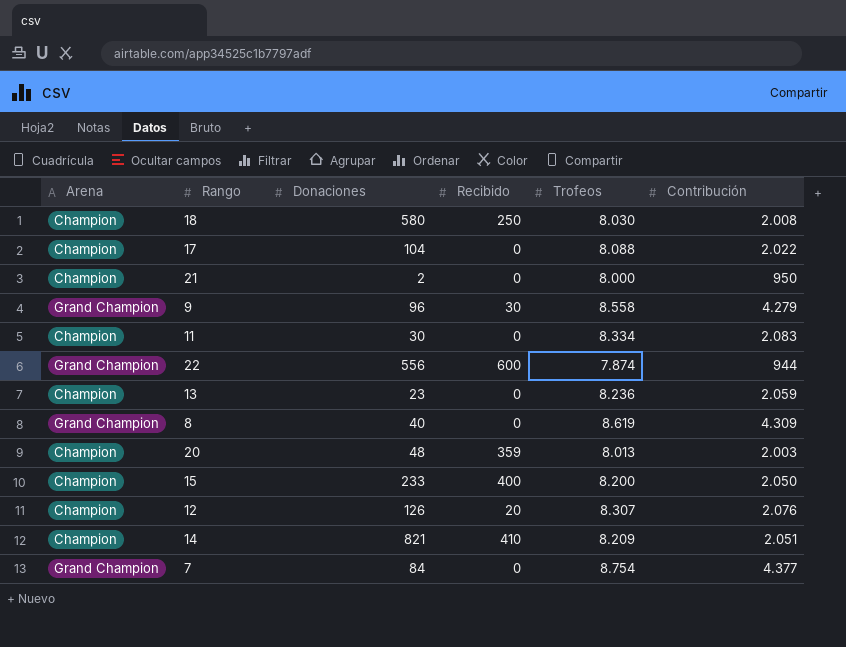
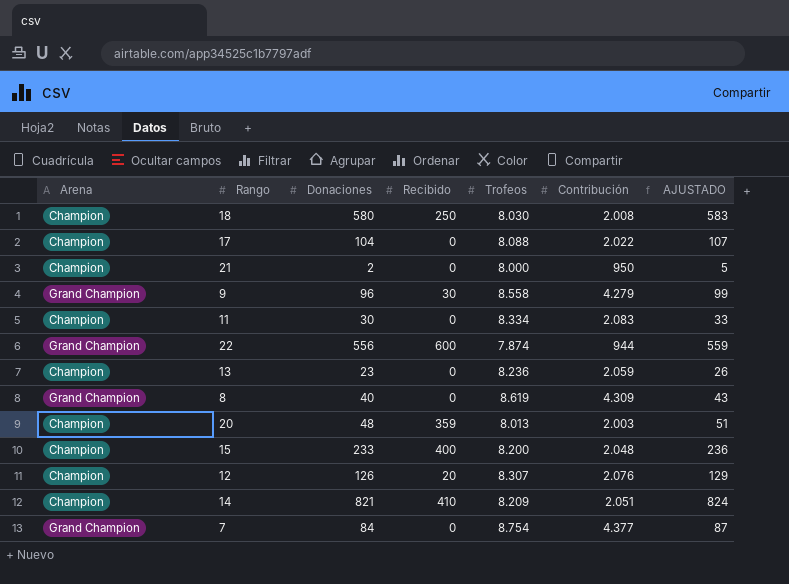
column AJUSTADO | formula: none -> [Donaciones] + 3
15 | Contribución: 2.050 -> 2.048

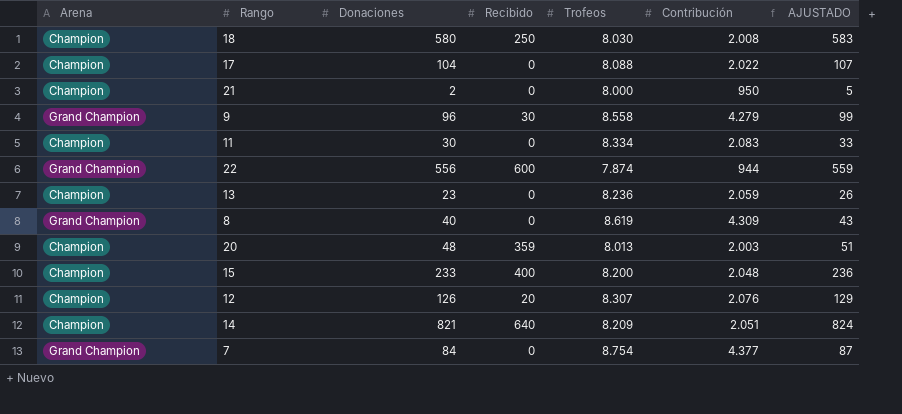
14 | Recibido: 410 -> 640

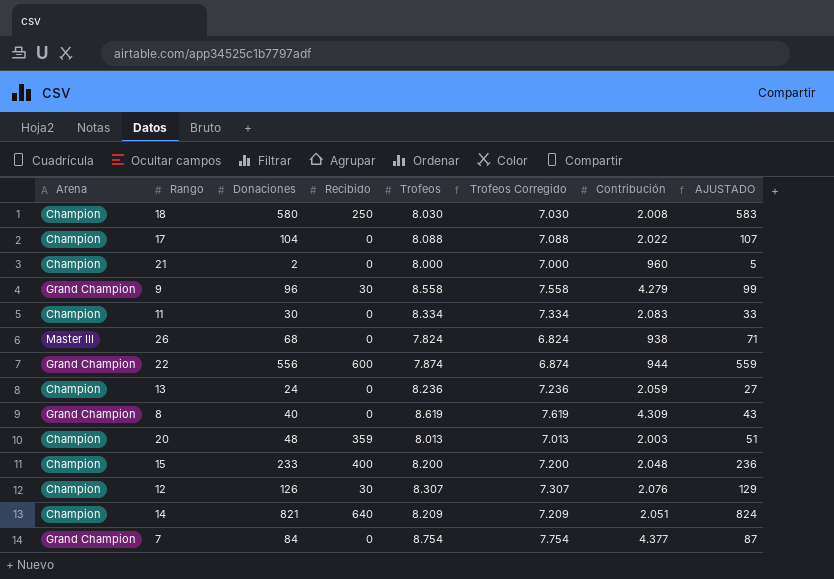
column Trofeos Corregido | formula: none -> [Trofeos] - 1000
21 | Contribución: 950 -> 960
row 26: none -> Master III | 68 | 0 | 7.824 | 6.824 | 938 | 71
13 | Donaciones: 23 -> 24
13 | AJUSTADO: 26 -> 27
12 | Recibido: 20 -> 30

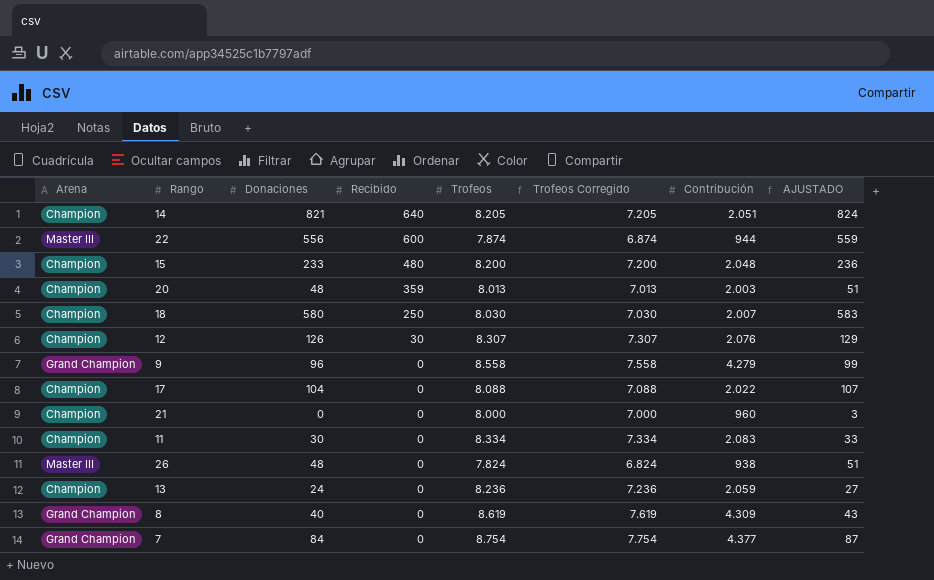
row order: none -> Recibido descending
14 | Trofeos: 8.209 -> 8.205
14 | Trofeos Corregido: 7.209 -> 7.205
22 | Arena: Grand Champion -> Master III
15 | Recibido: 400 -> 480
18 | Contribución: 2.008 -> 2.007
9 | Recibido: 30 -> 0
21 | Donaciones: 2 -> 0
21 | AJUSTADO: 5 -> 3
26 | Donaciones: 68 -> 48
26 | AJUSTADO: 71 -> 51

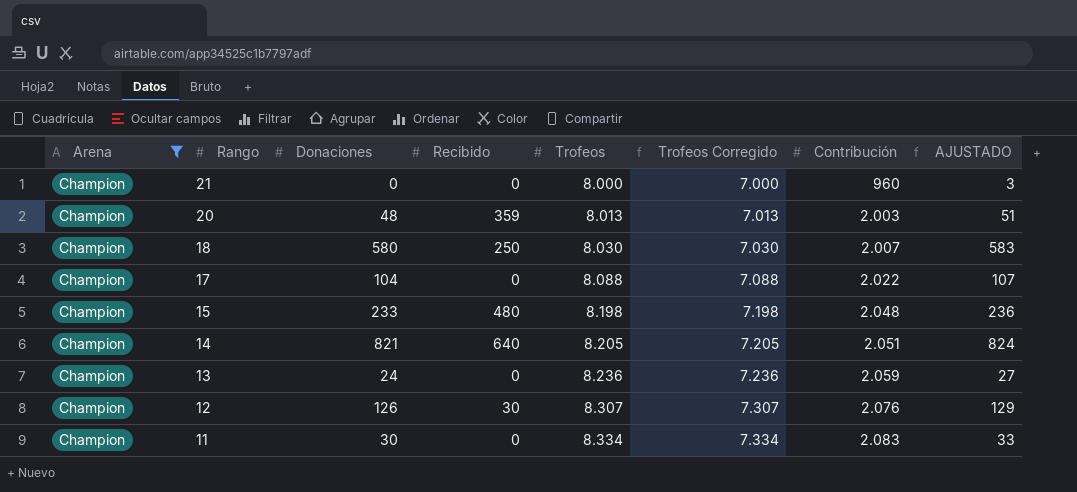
filter: none -> Arena = Champion
row order: Recibido descending -> Rango descending
15 | Trofeos: 8.200 -> 8.198
15 | Trofeos Corregido: 7.200 -> 7.198

